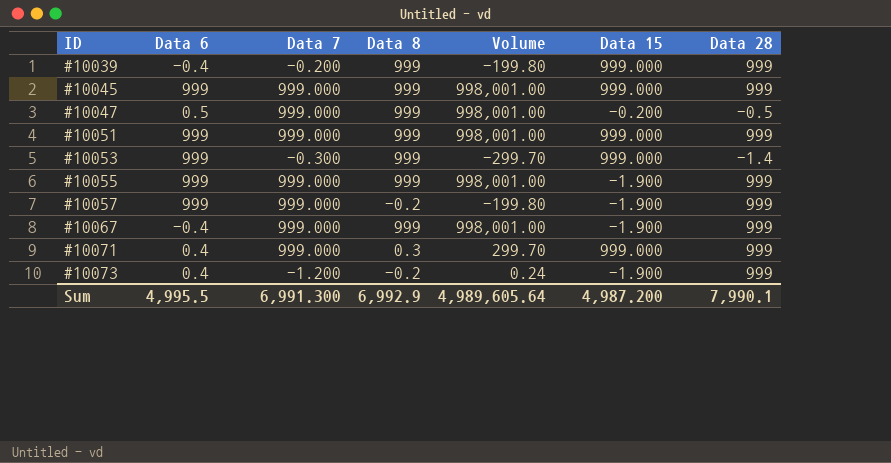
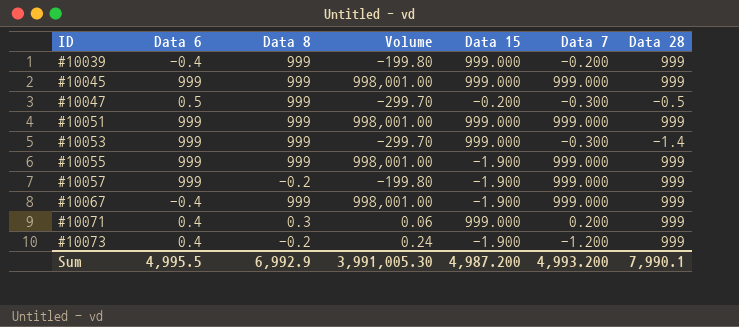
column Data 7 | position: 3 -> 6
#10047 | Volume: 998,001.00 -> -299.70
#10047 | Data 7: 999.000 -> -0.300
#10071 | Volume: 299.70 -> 0.06
#10071 | Data 7: 999.000 -> 0.200
Sum | Volume: 4,989,605.64 -> 3,991,005.30
Sum | Data 7: 6,991.300 -> 4,993.200

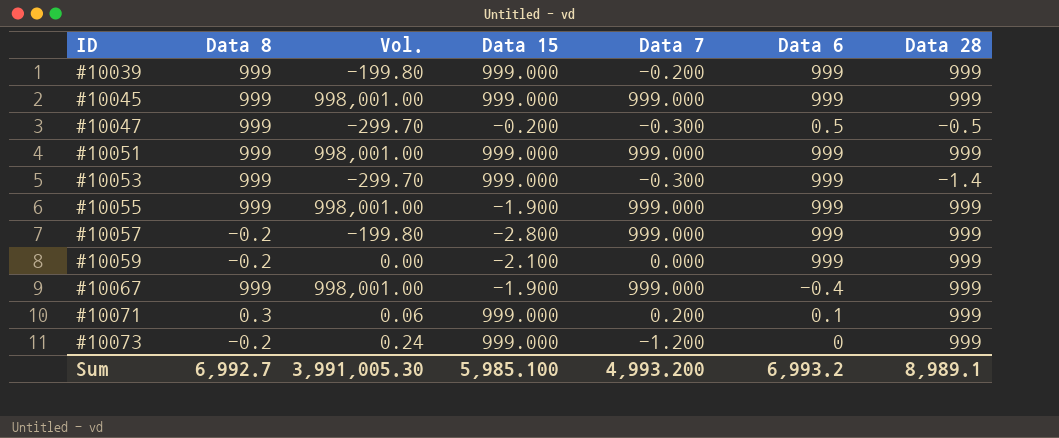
column name: Volume -> Vol.
column Data 6 | position: 2 -> 6
#10039 | Data 6: -0.4 -> 999
#10057 | Data 15: -1.900 -> -2.800
row #10059: none -> -0.2 | 0.00 | -2.100 | 0.000 | 999 | 999
#10071 | Data 6: 0.4 -> 0.1
#10073 | Data 15: -1.900 -> 999.000
#10073 | Data 6: 0.4 -> 0
Sum | Data 8: 6,992.9 -> 6,992.7
Sum | Data 15: 4,987.200 -> 5,985.100
Sum | Data 6: 4,995.5 -> 6,993.2
Sum | Data 28: 7,990.1 -> 8,989.1

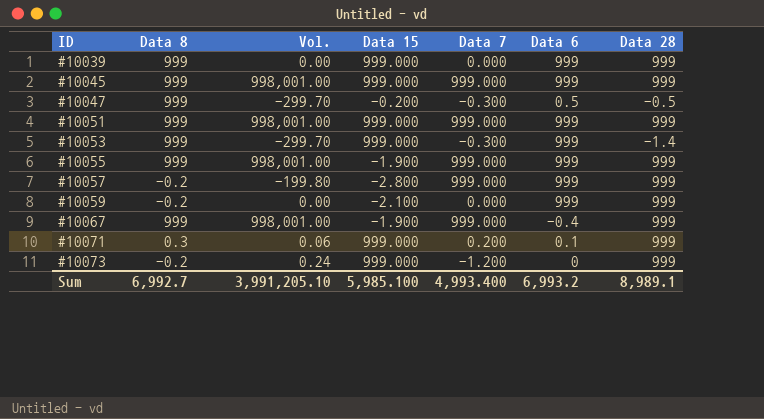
#10039 | Vol.: -199.80 -> 0.00
#10039 | Data 7: -0.200 -> 0.000
Sum | Vol.: 3,991,005.30 -> 3,991,205.10
Sum | Data 7: 4,993.200 -> 4,993.400

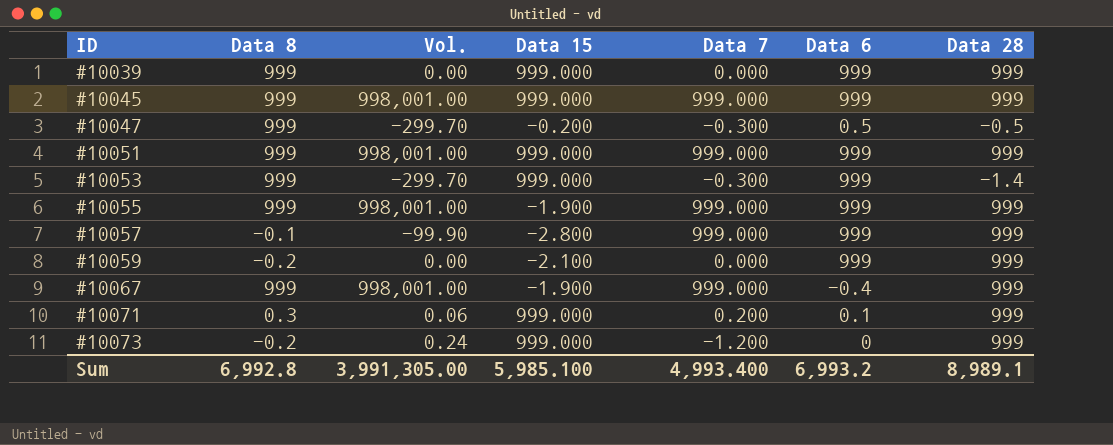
#10057 | Data 8: -0.2 -> -0.1
#10057 | Vol.: -199.80 -> -99.90
Sum | Data 8: 6,992.7 -> 6,992.8
Sum | Vol.: 3,991,205.10 -> 3,991,305.00

